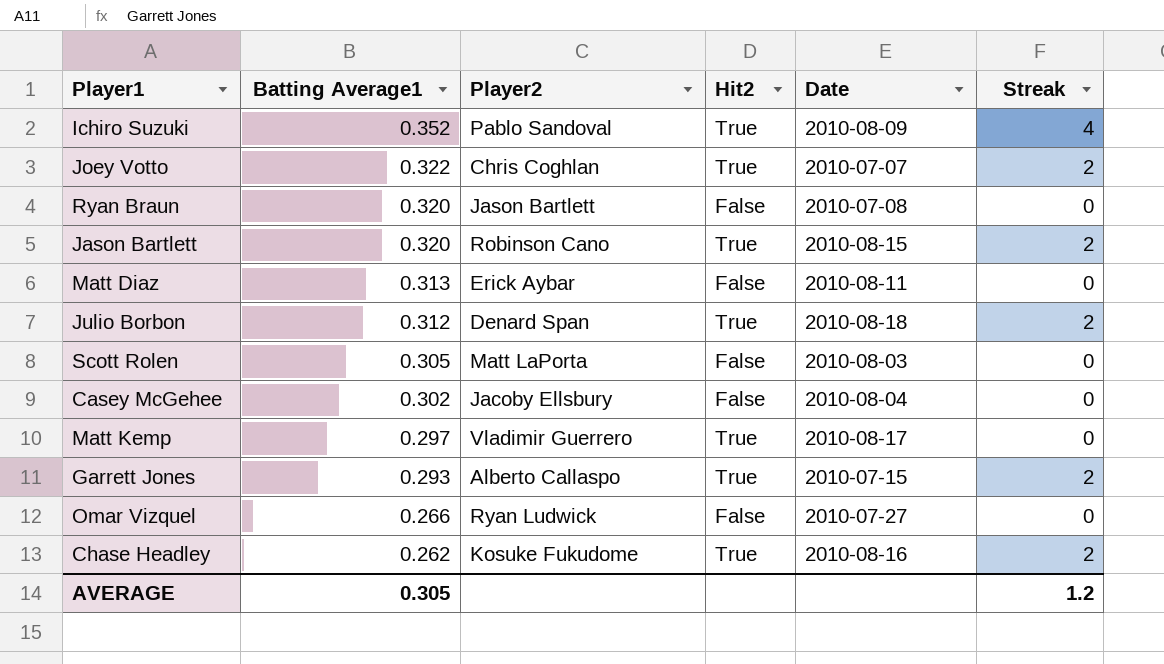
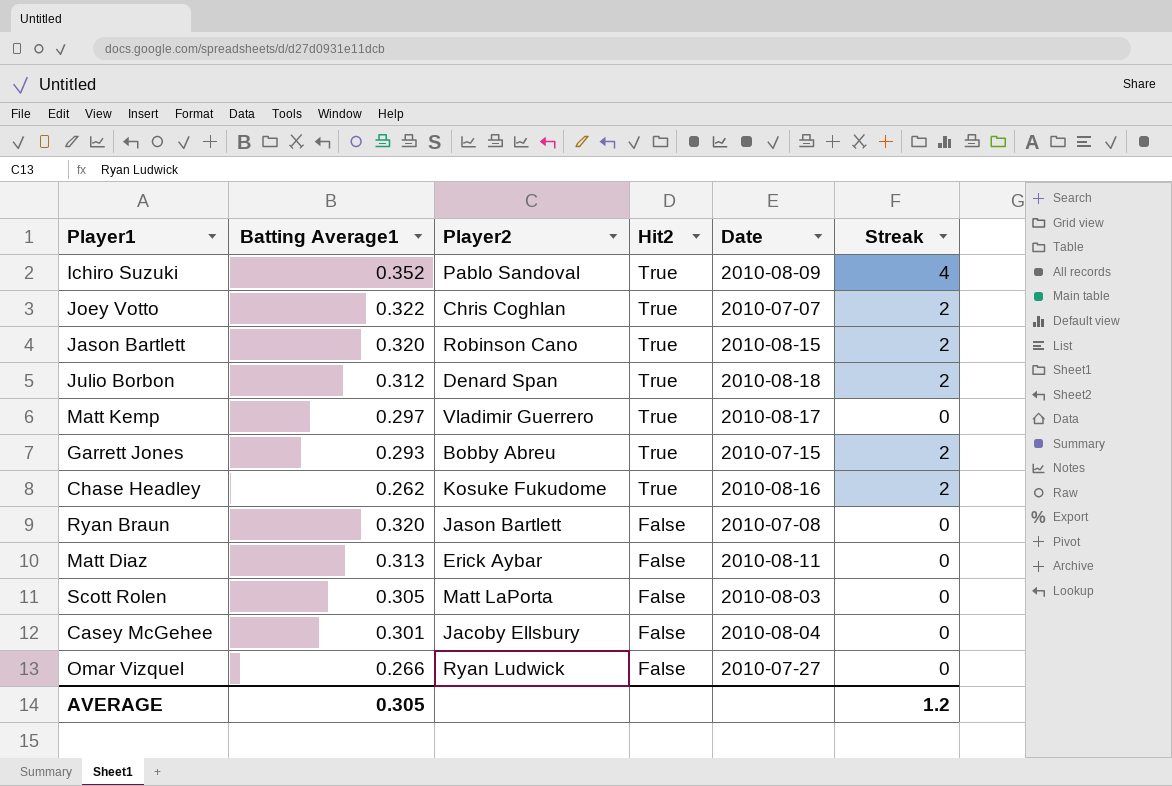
row order: Batting Average1 descending -> Hit2 descending
Garrett Jones | Player2: Alberto Callaspo -> Bobby Abreu
Casey McGehee | Batting Average1: 0.302 -> 0.301

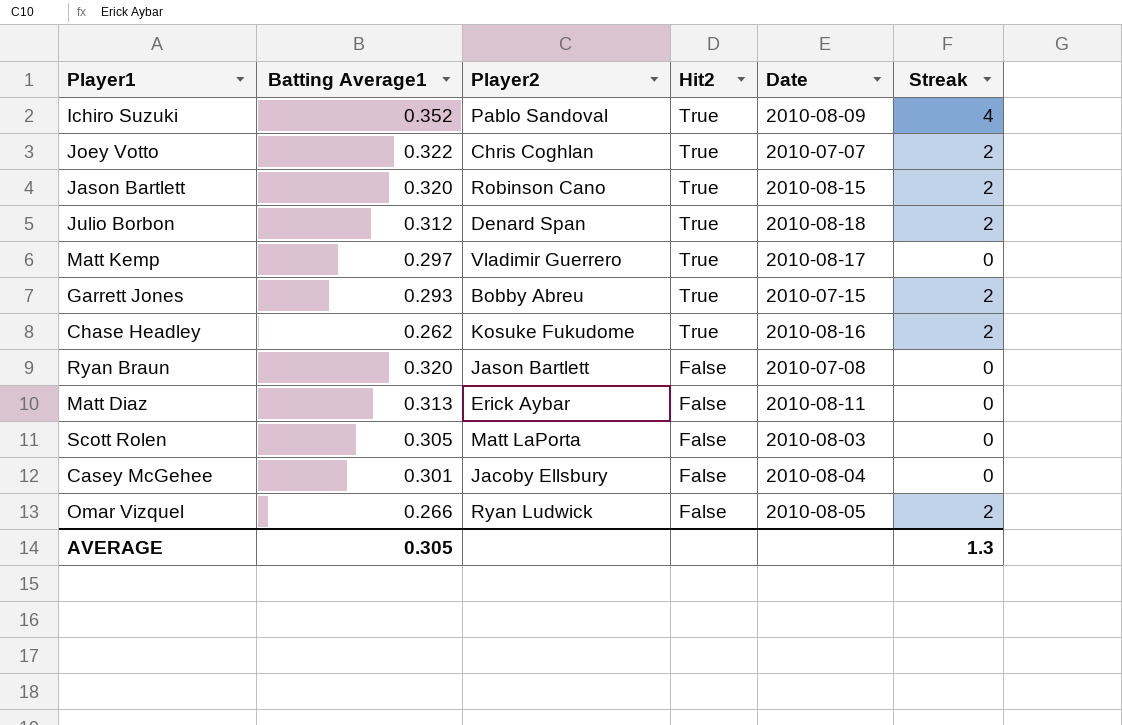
Omar Vizquel | Date: 2010-07-27 -> 2010-08-05
Omar Vizquel | Streak: 0 -> 2
AVERAGE | Streak: 1.2 -> 1.3

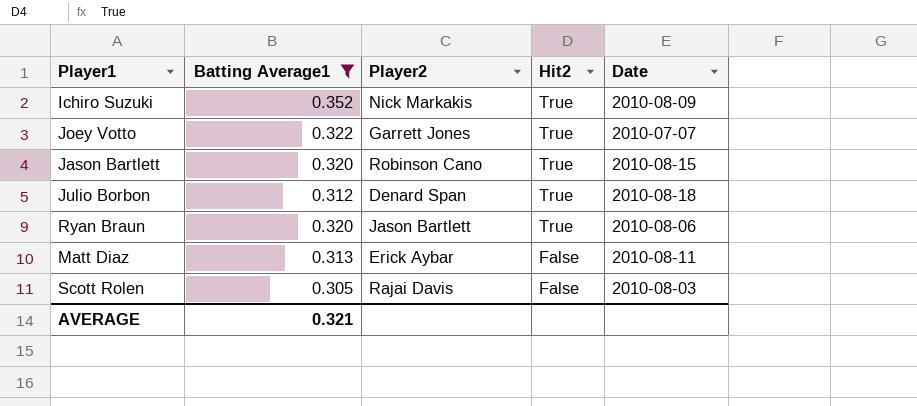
filter: none -> Batting Average1 >= 0.305
column Streak | position: 6 -> none
Ichiro Suzuki | Player2: Pablo Sandoval -> Nick Markakis
Joey Votto | Player2: Chris Coghlan -> Garrett Jones
Ryan Braun | Hit2: False -> True
Ryan Braun | Date: 2010-07-08 -> 2010-08-06
Scott Rolen | Player2: Matt LaPorta -> Rajai Davis
AVERAGE | Batting Average1: 0.305 -> 0.321

